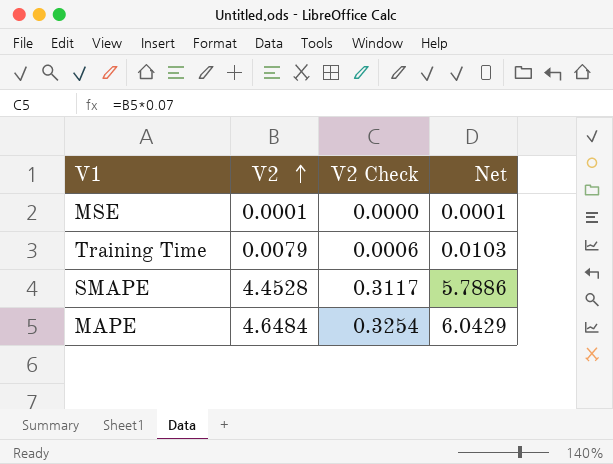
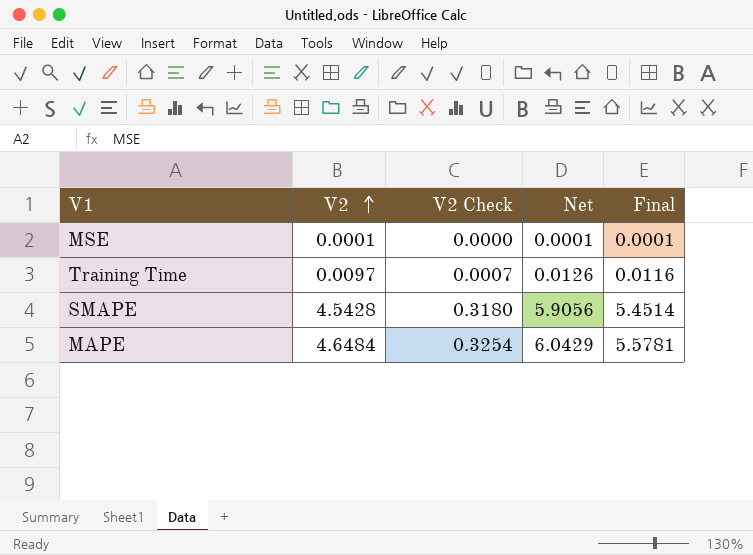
column Final | formula: none -> [V2] * 1.2
Training Time | V2: 0.0079 -> 0.0097
Training Time | V2 Check: 0.0006 -> 0.0007
Training Time | Net: 0.0103 -> 0.0126
SMAPE | V2: 4.4528 -> 4.5428
SMAPE | V2 Check: 0.3117 -> 0.3180
SMAPE | Net: 5.7886 -> 5.9056

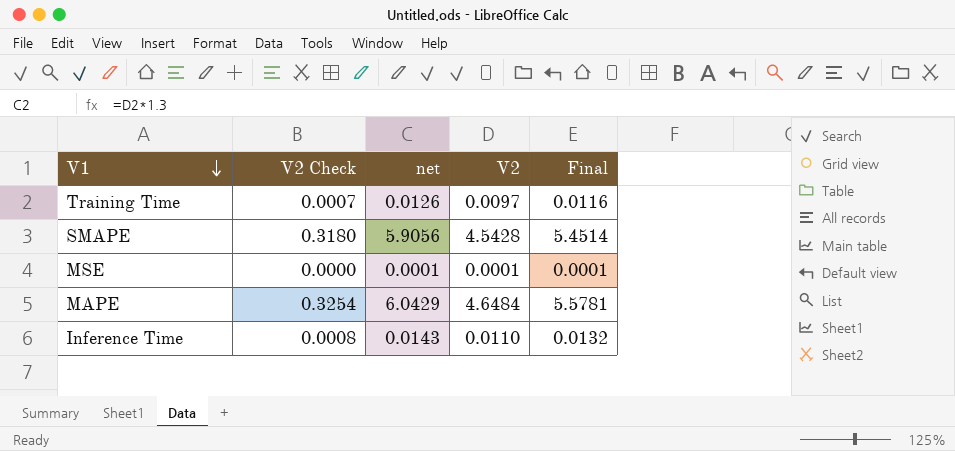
row order: V2 ascending -> V1 descending
column name: Net -> net
column V2 | position: 2 -> 4
row Inference Time: none -> 0.0008 | 0.0143 | 0.0110 | 0.0132

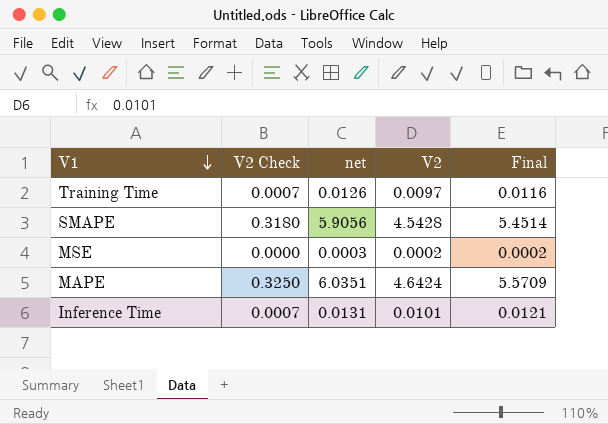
MSE | net: 0.0001 -> 0.0003
MSE | V2: 0.0001 -> 0.0002
MSE | Final: 0.0001 -> 0.0002
MAPE | V2 Check: 0.3254 -> 0.3250
MAPE | net: 6.0429 -> 6.0351
MAPE | V2: 4.6484 -> 4.6424
MAPE | Final: 5.5781 -> 5.5709
Inference Time | V2 Check: 0.0008 -> 0.0007
Inference Time | net: 0.0143 -> 0.0131
Inference Time | V2: 0.0110 -> 0.0101
Inference Time | Final: 0.0132 -> 0.0121

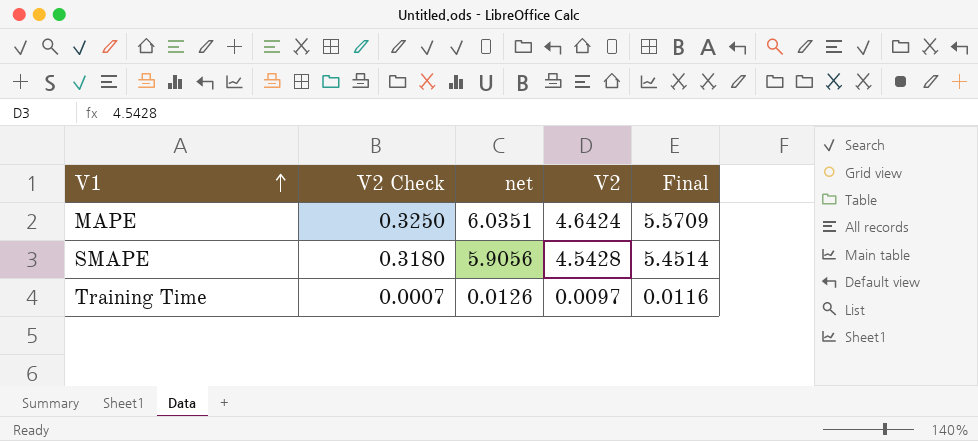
row order: V1 descending -> V1 ascending
row MSE: 0.0000 | 0.0003 | 0.0002 | 0.0002 -> none
row Inference Time: 0.0007 | 0.0131 | 0.0101 | 0.0121 -> none

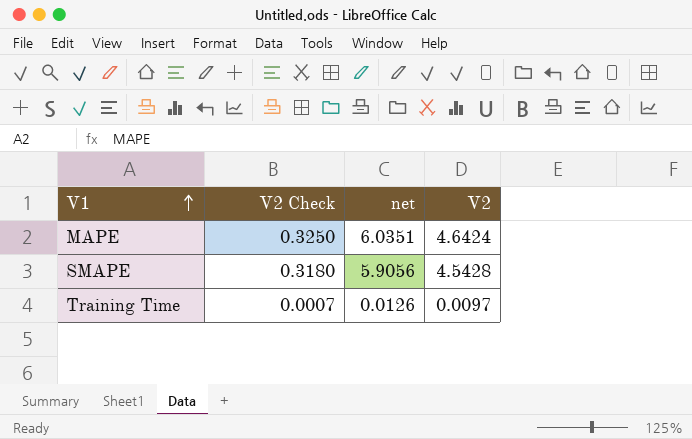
column Final | formula: [V2] * 1.2 -> none

